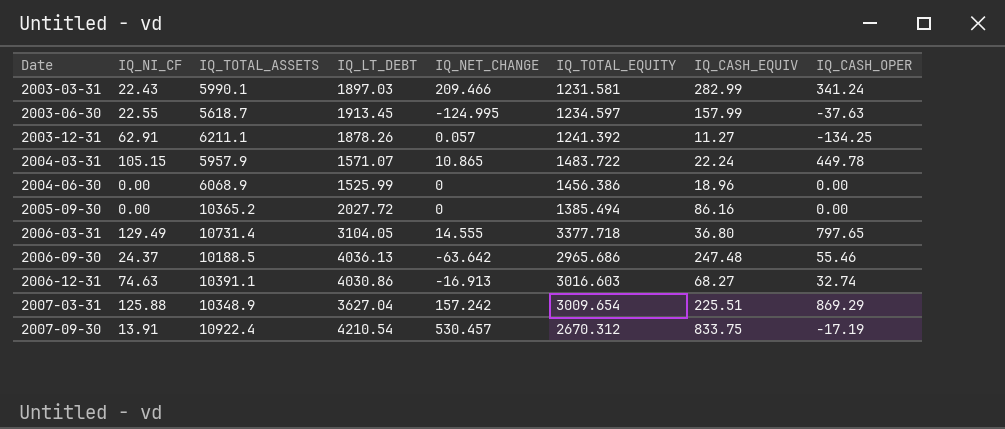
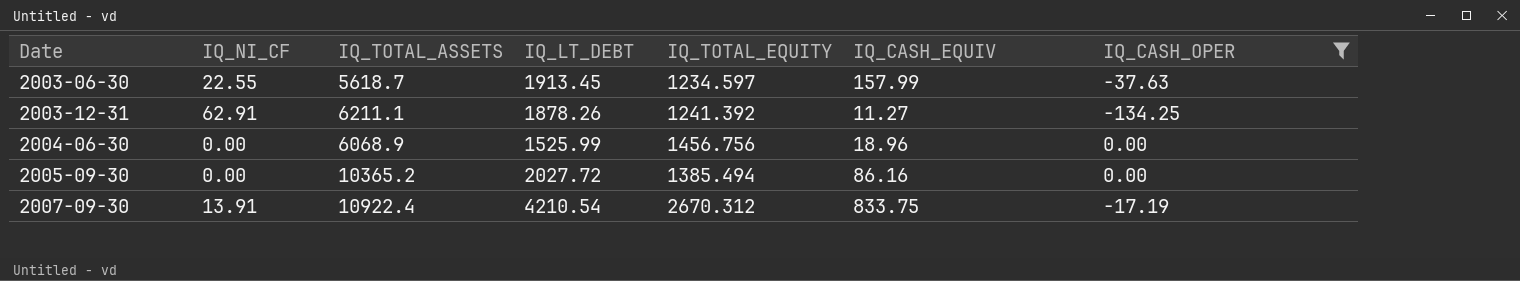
filter: none -> IQ_CASH_OPER <= 0.00
column IQ_NET_CHANGE | position: 5 -> none
2004-06-30 | IQ_TOTAL_EQUITY: 1456.386 -> 1456.756

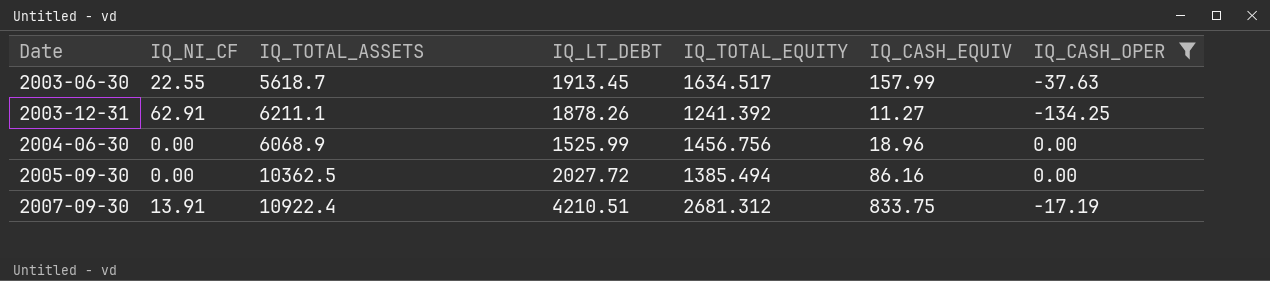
2003-06-30 | IQ_TOTAL_EQUITY: 1234.597 -> 1634.517
2005-09-30 | IQ_TOTAL_ASSETS: 10365.2 -> 10362.5
2007-09-30 | IQ_LT_DEBT: 4210.54 -> 4210.51
2007-09-30 | IQ_TOTAL_EQUITY: 2670.312 -> 2681.312

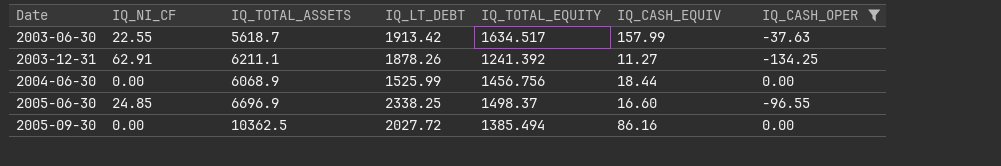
row 2007-09-30: 13.91 | 10922.4 | 4210.51 | 2681.312 | 833.75 | -17.19 -> none
2003-06-30 | IQ_LT_DEBT: 1913.45 -> 1913.42
2004-06-30 | IQ_CASH_EQUIV: 18.96 -> 18.44
row 2005-06-30: none -> 24.85 | 6696.9 | 2338.25 | 1498.37 | 16.60 | -96.55

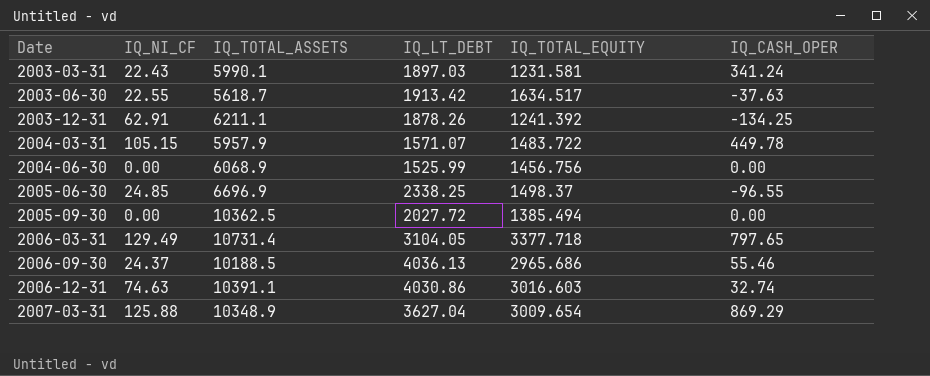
filter: IQ_CASH_OPER <= 0.00 -> none
column IQ_CASH_EQUIV | position: 6 -> none

